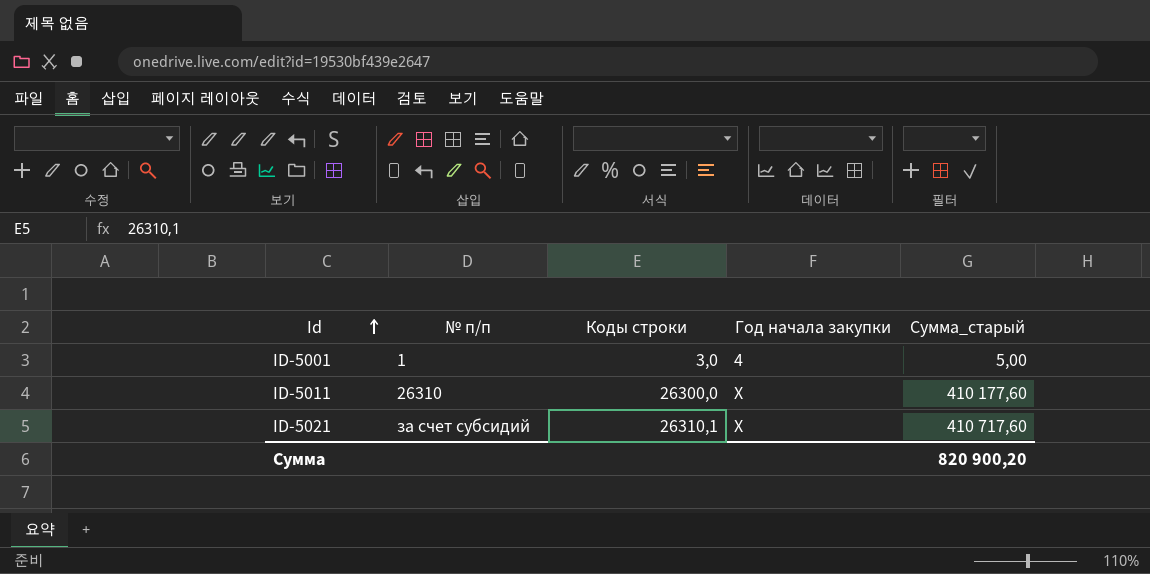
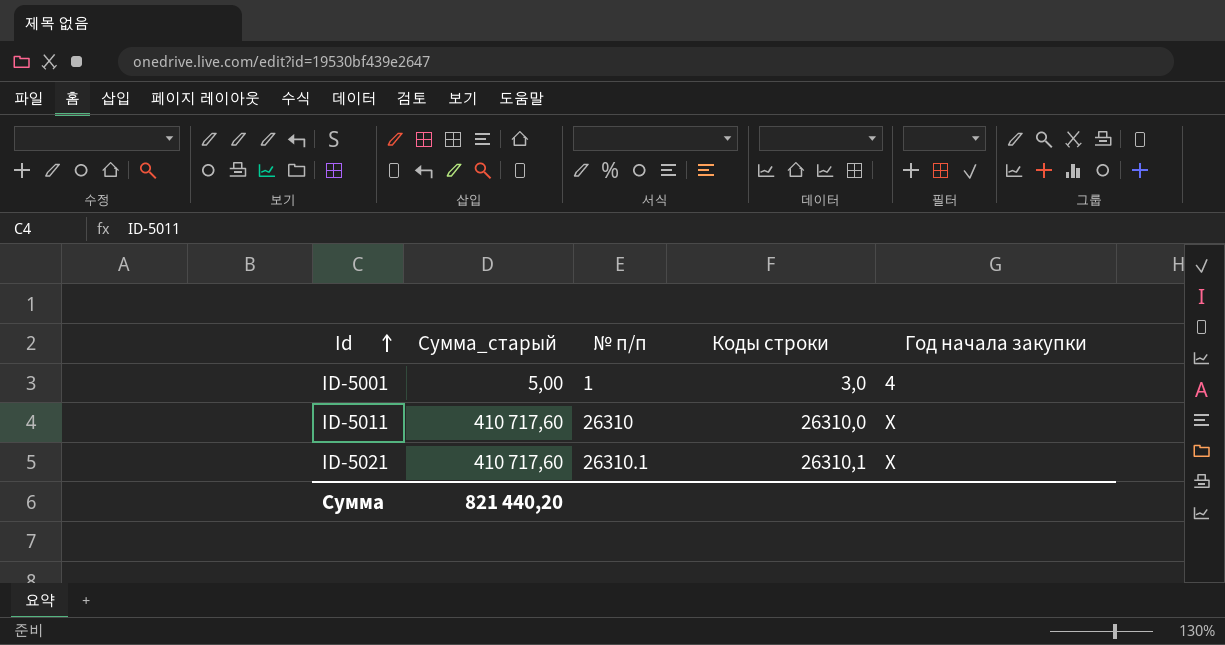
column Сумма_старый | position: 5 -> 2
ID-5011 | Сумма_старый: 410 177,60 -> 410 717,60
ID-5011 | Коды строки: 26300,0 -> 26310,0
ID-5021 | № п/п: за счет субсидий -> 26310.1
Сумма | Сумма_старый: 820 900,20 -> 821 440,20

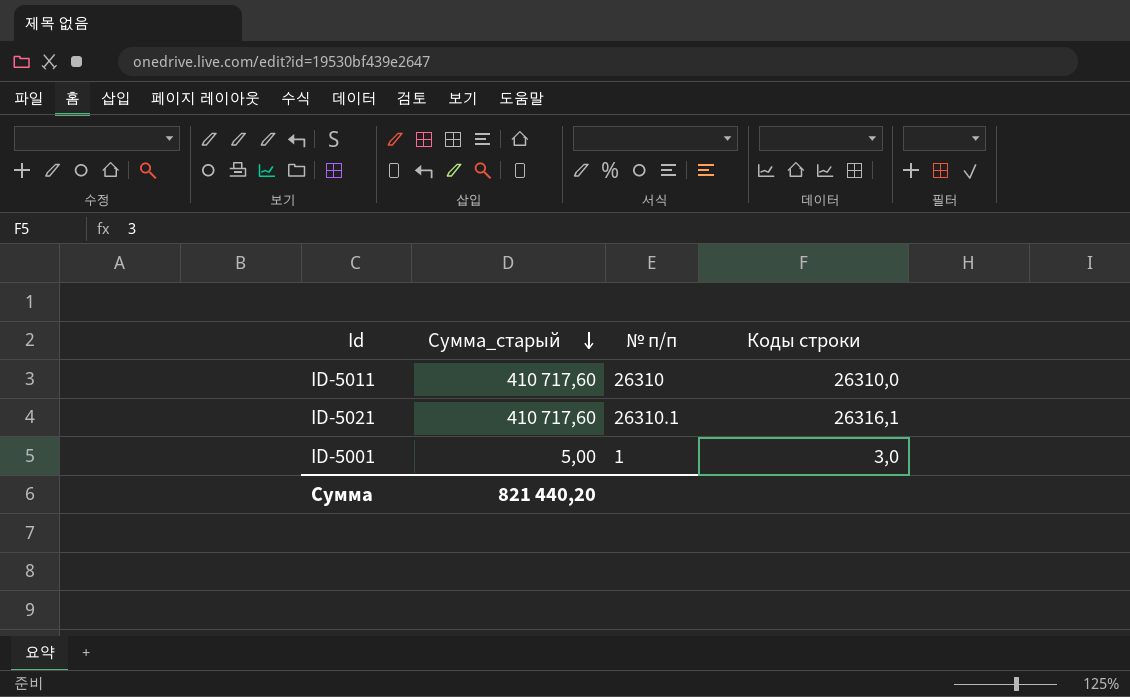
row order: Id ascending -> Сумма_старый descending
column Год начала закупки | position: 5 -> none
ID-5021 | Коды строки: 26310,1 -> 26316,1

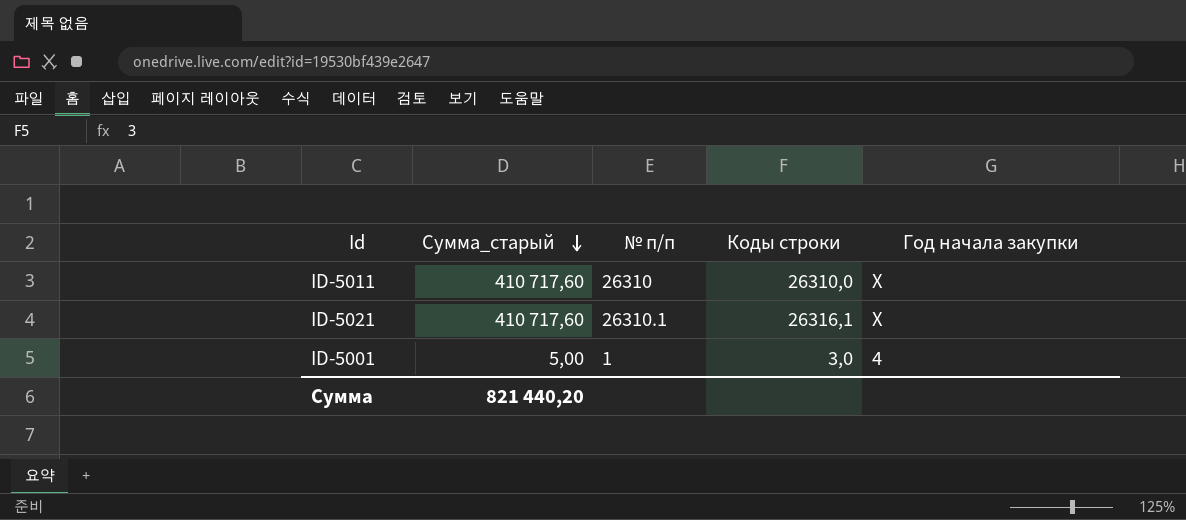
column Год начала закупки | position: none -> 5

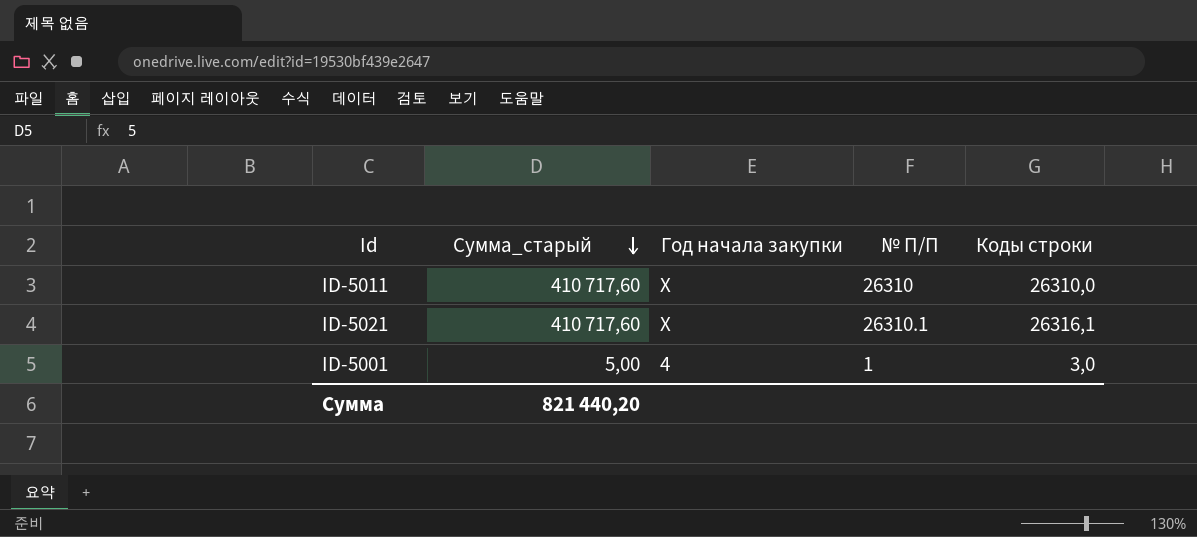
column Год начала закупки | position: 5 -> 3
column name: № п/п -> № П/П

